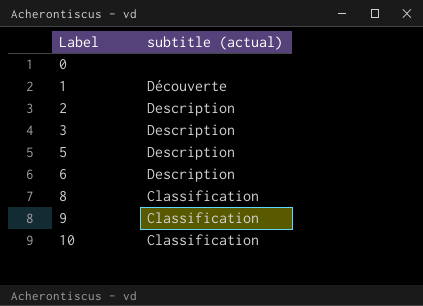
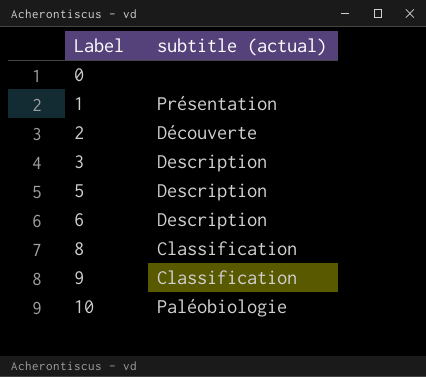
1 | subtitle (actual): Découverte -> Présentation
2 | subtitle (actual): Description -> Découverte
10 | subtitle (actual): Classification -> Paléobiologie

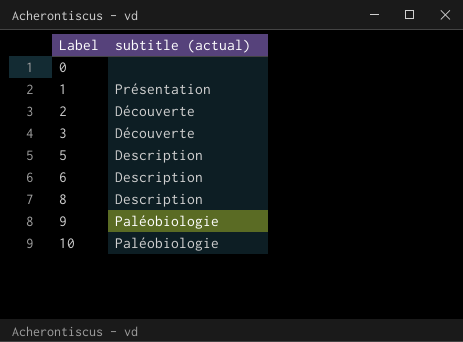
3 | subtitle (actual): Description -> Découverte
8 | subtitle (actual): Classification -> Description
9 | subtitle (actual): Classification -> Paléobiologie

